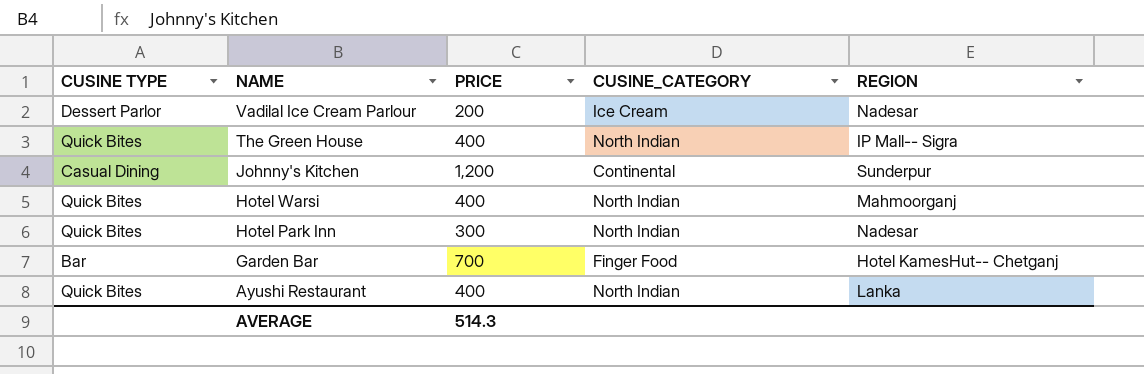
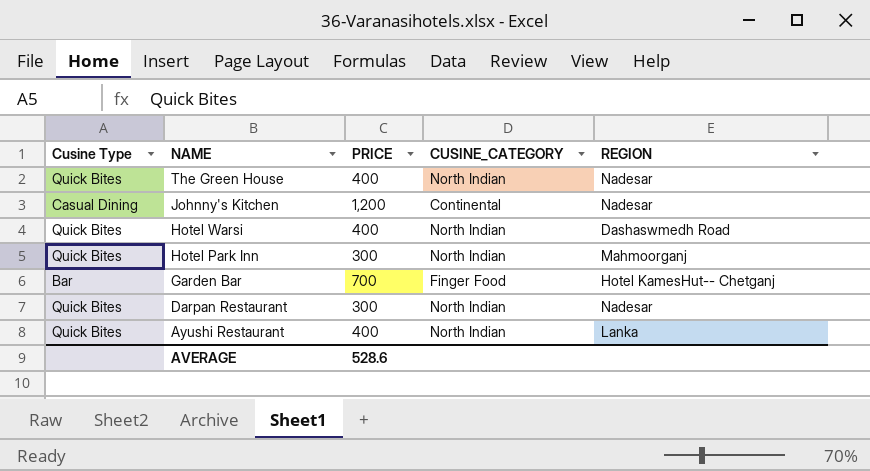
column name: CUSINE TYPE -> Cusine Type
row Vadilal Ice Cream Parlour: Dessert Parlor | 200 | Ice Cream | Nadesar -> none
The Green House | REGION: IP Mall-- Sigra -> Nadesar
Johnny's Kitchen | REGION: Sunderpur -> Nadesar
Hotel Warsi | REGION: Mahmoorganj -> Dashaswmedh Road
Hotel Park Inn | REGION: Nadesar -> Mahmoorganj
row Darpan Restaurant: none -> Quick Bites | 300 | North Indian | Nadesar
AVERAGE | PRICE: 514.3 -> 528.6

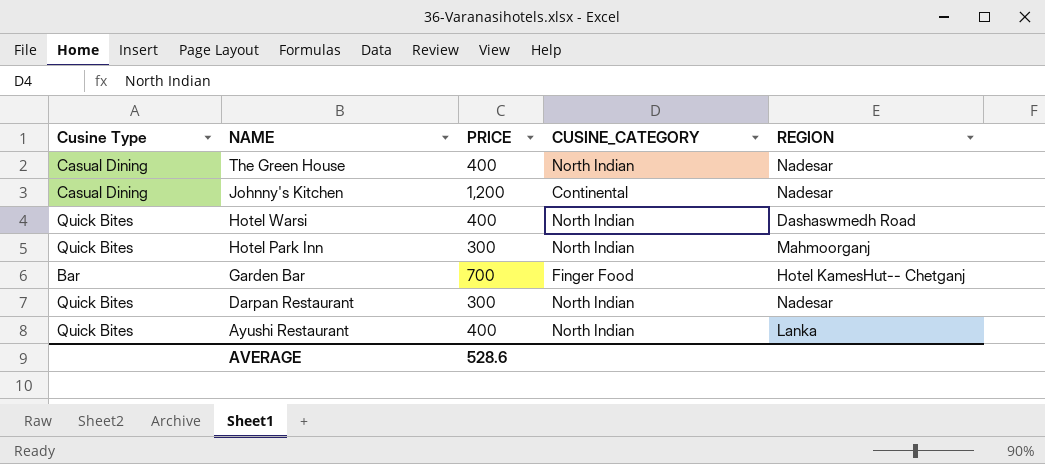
The Green House | Cusine Type: Quick Bites -> Casual Dining

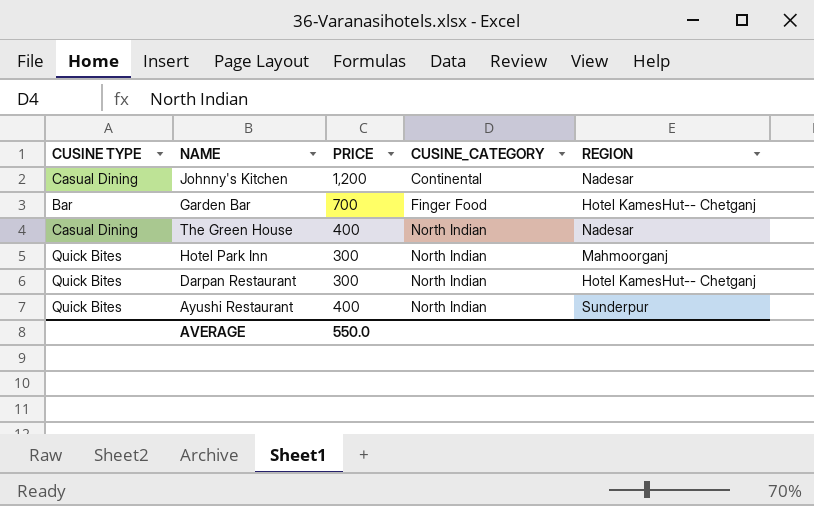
row order: NAME descending -> CUSINE_CATEGORY ascending
column name: Cusine Type -> CUSINE TYPE
row Hotel Warsi: Quick Bites | 400 | North Indian | Dashaswmedh Road -> none
Darpan Restaurant | REGION: Nadesar -> Hotel KamesHut-- Chetganj
Ayushi Restaurant | REGION: Lanka -> Sunderpur
AVERAGE | PRICE: 528.6 -> 550.0

